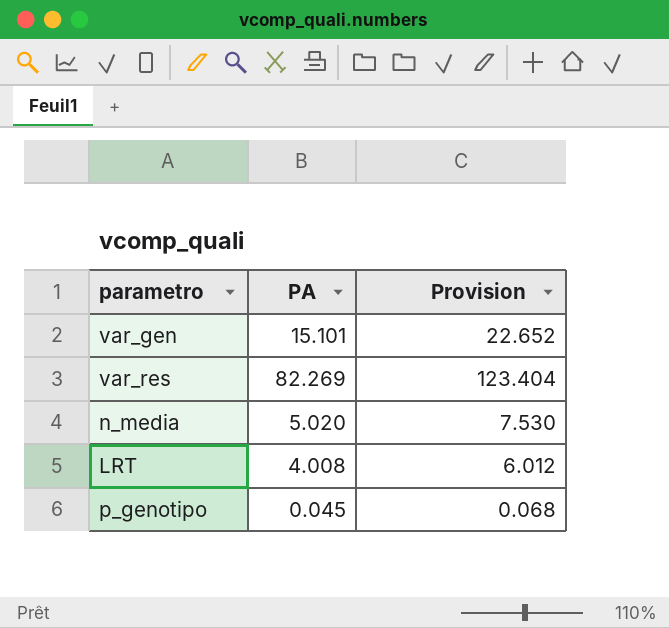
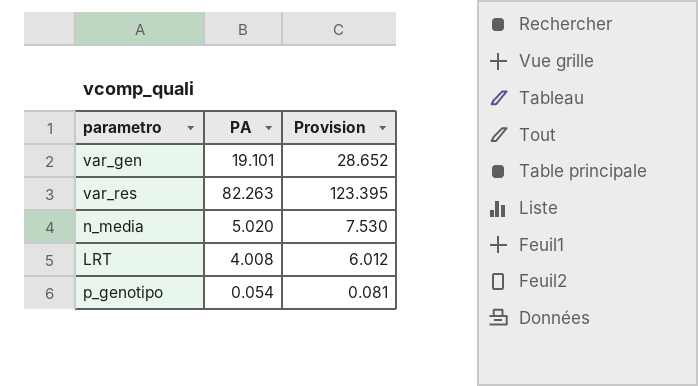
var_gen | PA: 15.101 -> 19.101
var_gen | Provision: 22.652 -> 28.652
var_res | PA: 82.269 -> 82.263
var_res | Provision: 123.404 -> 123.395
p_genotipo | PA: 0.045 -> 0.054
p_genotipo | Provision: 0.068 -> 0.081

